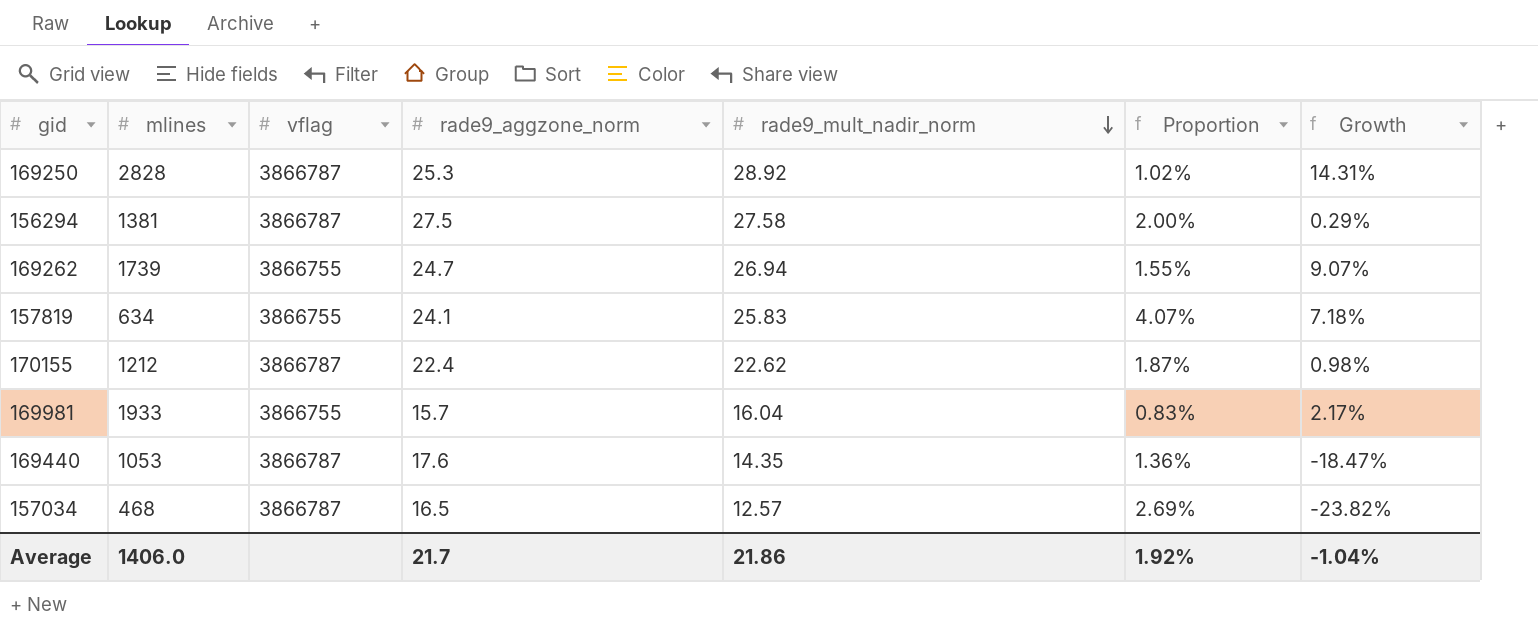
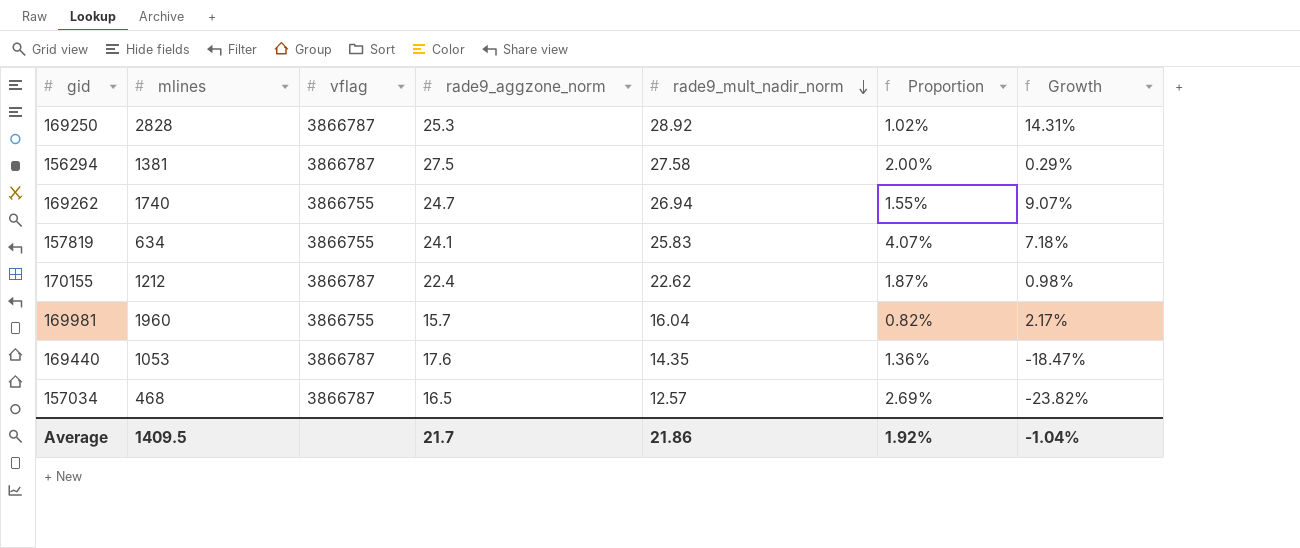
169262 | mlines: 1739 -> 1740
169981 | mlines: 1933 -> 1960
169981 | Proportion: 0.83% -> 0.82%
Average | mlines: 1406.0 -> 1409.5

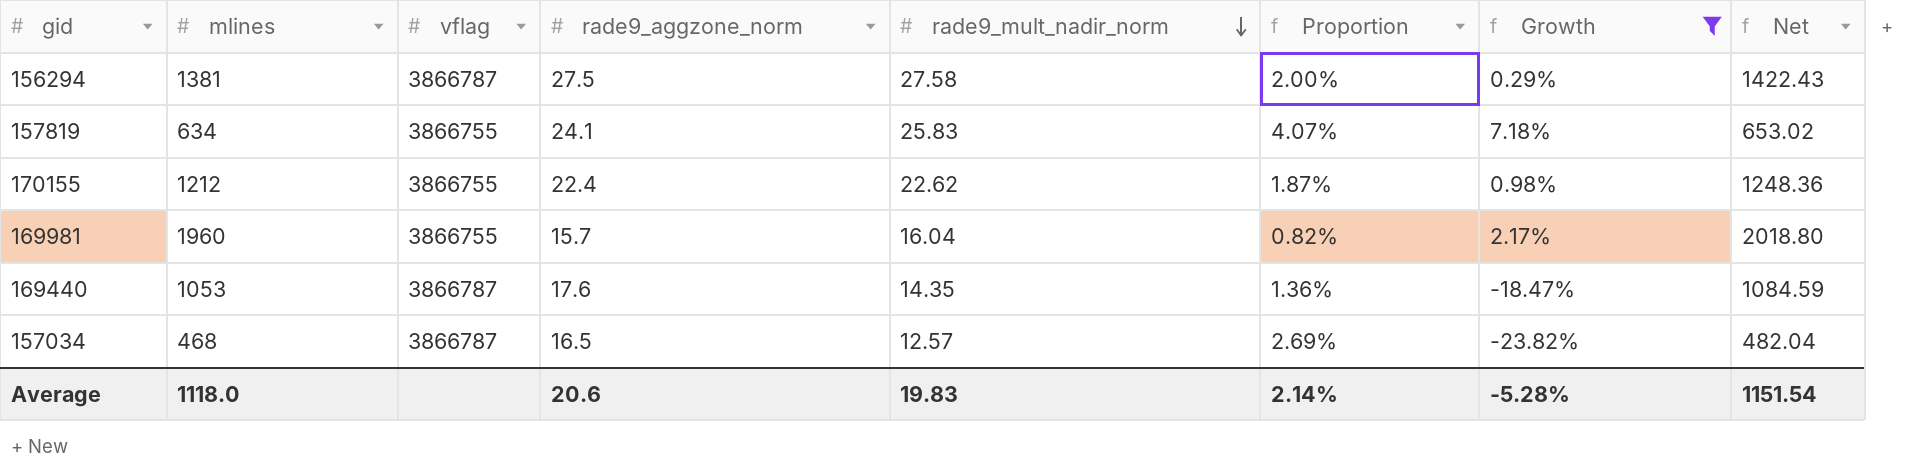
filter: none -> Growth <= 7.18%
column Net | formula: none -> [mlines] * 1.03
170155 | vflag: 3866787 -> 3866755
Average | mlines: 1409.5 -> 1118.0
Average | rade9_aggzone_norm: 21.7 -> 20.6
Average | rade9_mult_nadir_norm: 21.86 -> 19.83
Average | Proportion: 1.92% -> 2.14%
Average | Growth: -1.04% -> -5.28%

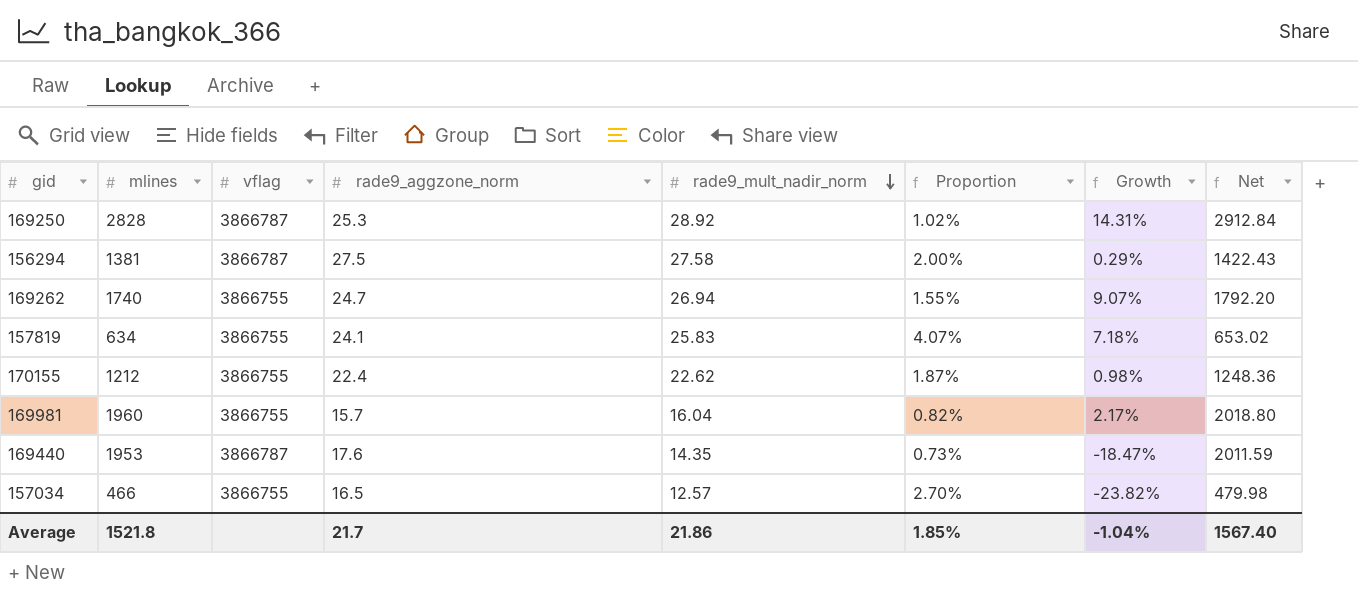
filter: Growth <= 7.18% -> none
169440 | mlines: 1053 -> 1953
169440 | Proportion: 1.36% -> 0.73%
169440 | Net: 1084.59 -> 2011.59
157034 | mlines: 468 -> 466
157034 | vflag: 3866787 -> 3866755
157034 | Proportion: 2.69% -> 2.70%
157034 | Net: 482.04 -> 479.98
Average | mlines: 1118.0 -> 1521.8
Average | rade9_aggzone_norm: 20.6 -> 21.7
Average | rade9_mult_nadir_norm: 19.83 -> 21.86
Average | Proportion: 2.14% -> 1.85%
Average | Growth: -5.28% -> -1.04%
Average | Net: 1151.54 -> 1567.40

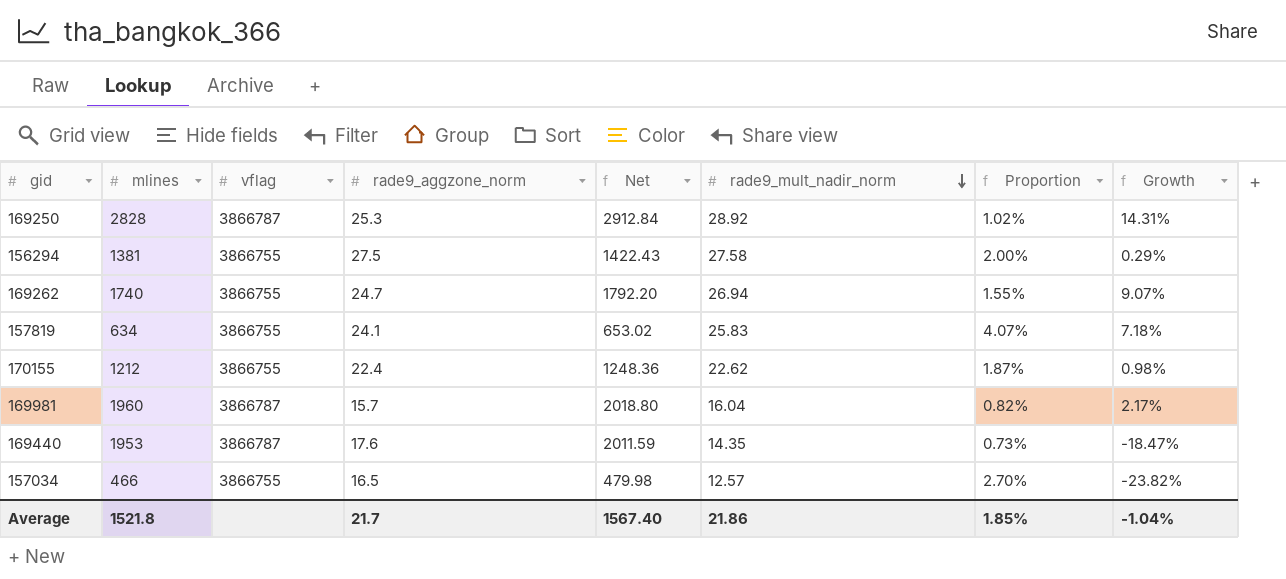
column Net | position: 8 -> 5
156294 | vflag: 3866787 -> 3866755
169981 | vflag: 3866755 -> 3866787

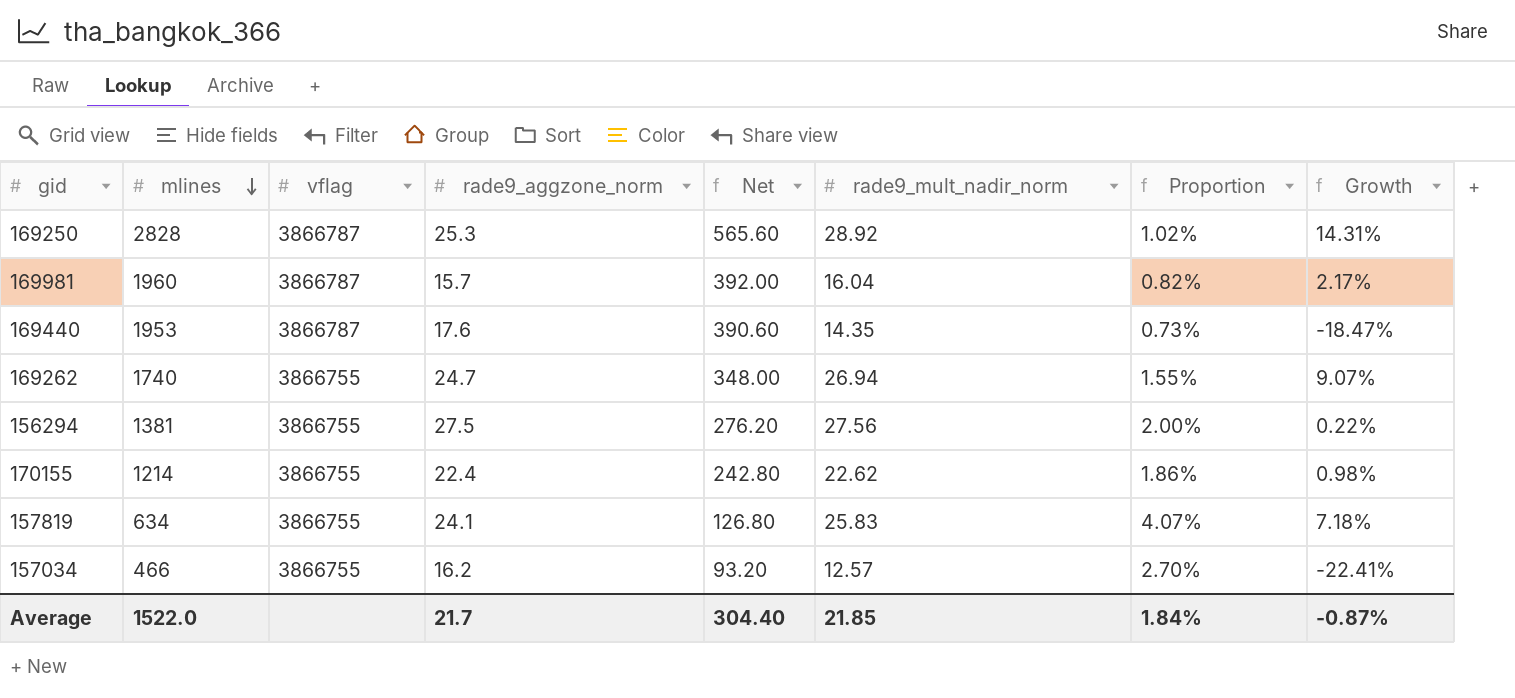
row order: rade9_mult_nadir_norm descending -> mlines descending
column Net | formula: [mlines] * 1.03 -> [mlines] * 0.2
156294 | rade9_mult_nadir_norm: 27.58 -> 27.56
156294 | Growth: 0.29% -> 0.22%
170155 | mlines: 1212 -> 1214
170155 | Proportion: 1.87% -> 1.86%
157034 | rade9_aggzone_norm: 16.5 -> 16.2
157034 | Growth: -23.82% -> -22.41%
Average | mlines: 1521.8 -> 1522.0
Average | Net: 1567.40 -> 304.40
Average | rade9_mult_nadir_norm: 21.86 -> 21.85
Average | Proportion: 1.85% -> 1.84%
Average | Growth: -1.04% -> -0.87%

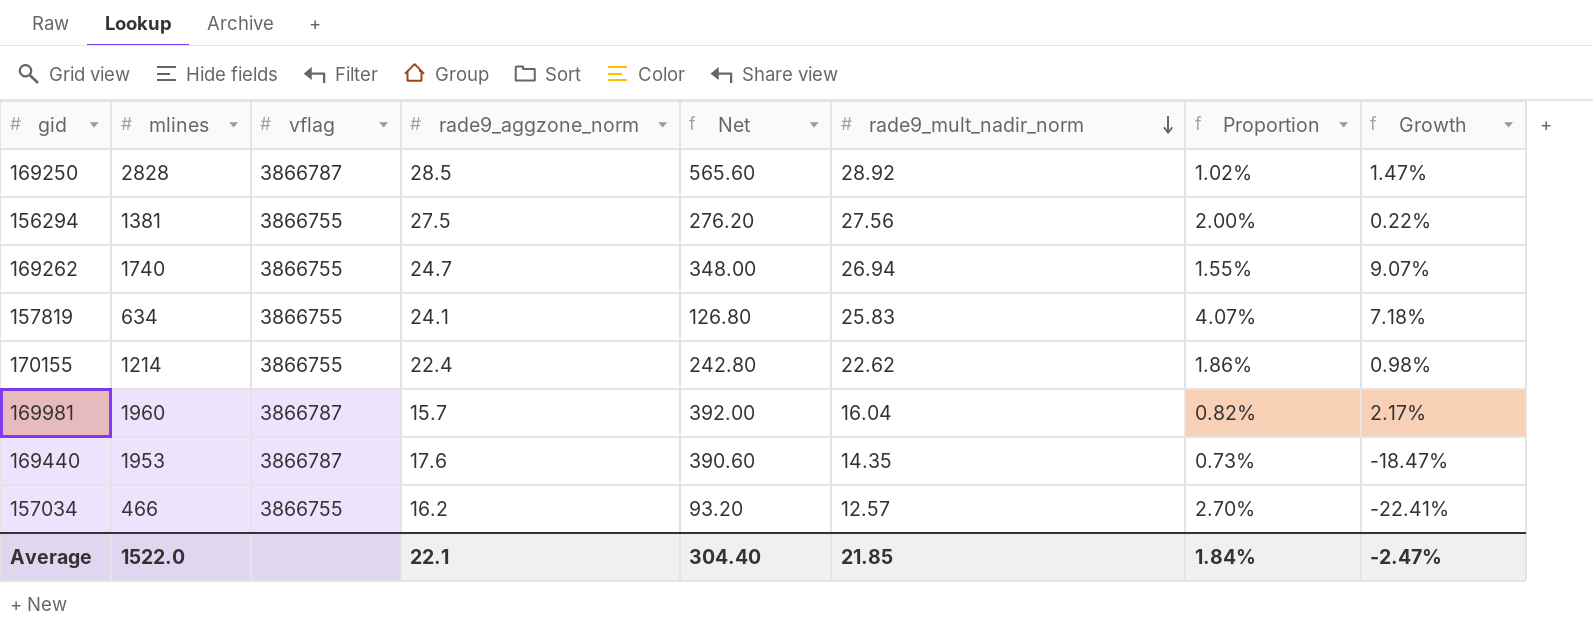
row order: mlines descending -> rade9_mult_nadir_norm descending
169250 | rade9_aggzone_norm: 25.3 -> 28.5
169250 | Growth: 14.31% -> 1.47%
Average | rade9_aggzone_norm: 21.7 -> 22.1
Average | Growth: -0.87% -> -2.47%

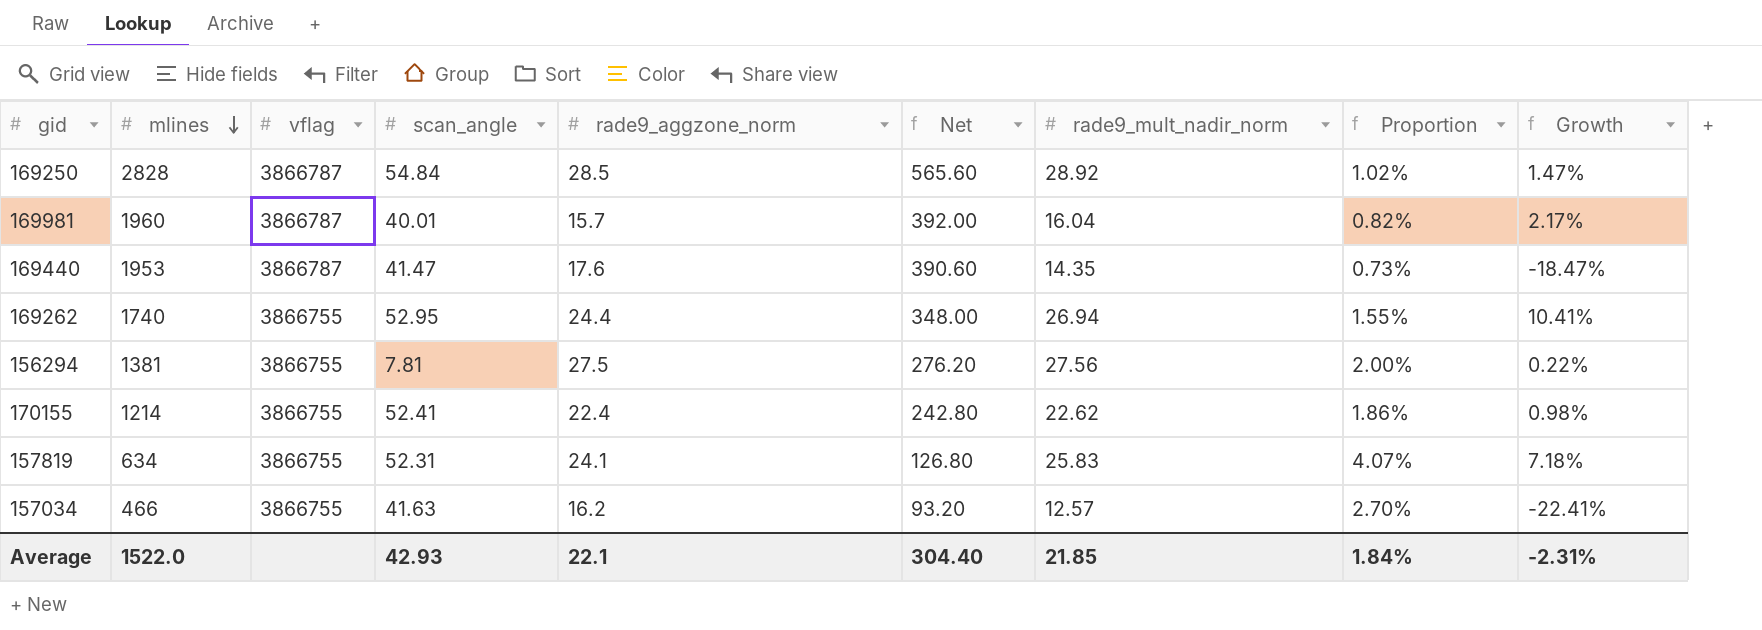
row order: rade9_mult_nadir_norm descending -> mlines descending
column scan_angle | position: none -> 4
169262 | rade9_aggzone_norm: 24.7 -> 24.4
169262 | Growth: 9.07% -> 10.41%
Average | Growth: -2.47% -> -2.31%

